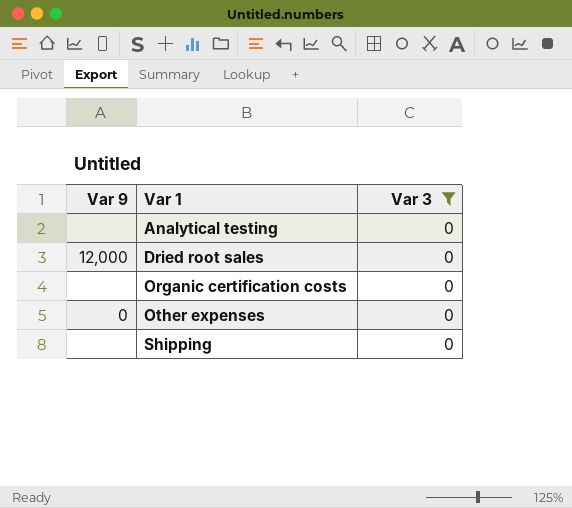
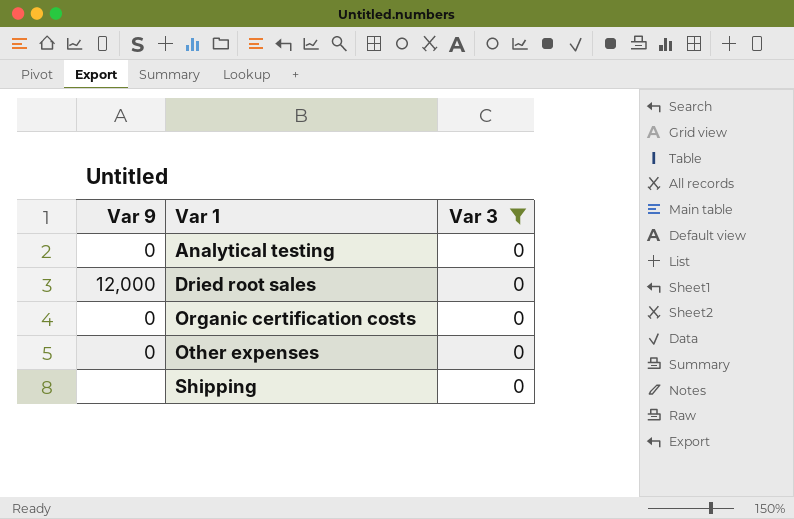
Analytical testing | Var 9: none -> 0
Organic certification costs | Var 9: none -> 0

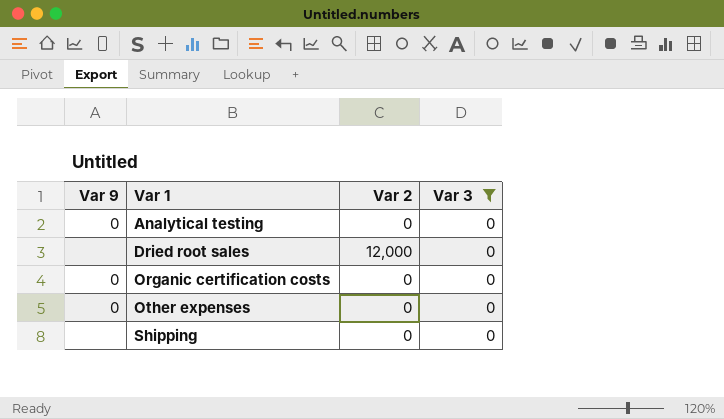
column Var 2 | position: none -> 3
Dried root sales | Var 9: 12,000 -> none

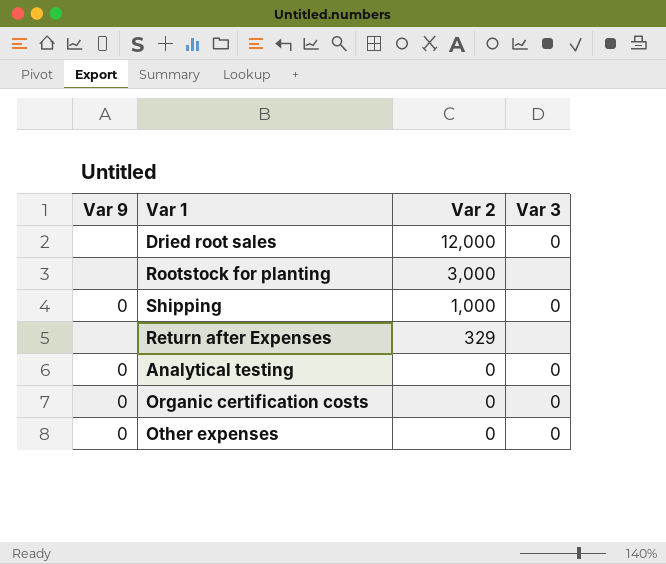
filter: Var 3 = 0 -> none
row order: Var 1 ascending -> Var 2 descending
Shipping | Var 9: none -> 0
Shipping | Var 2: 0 -> 1,000

